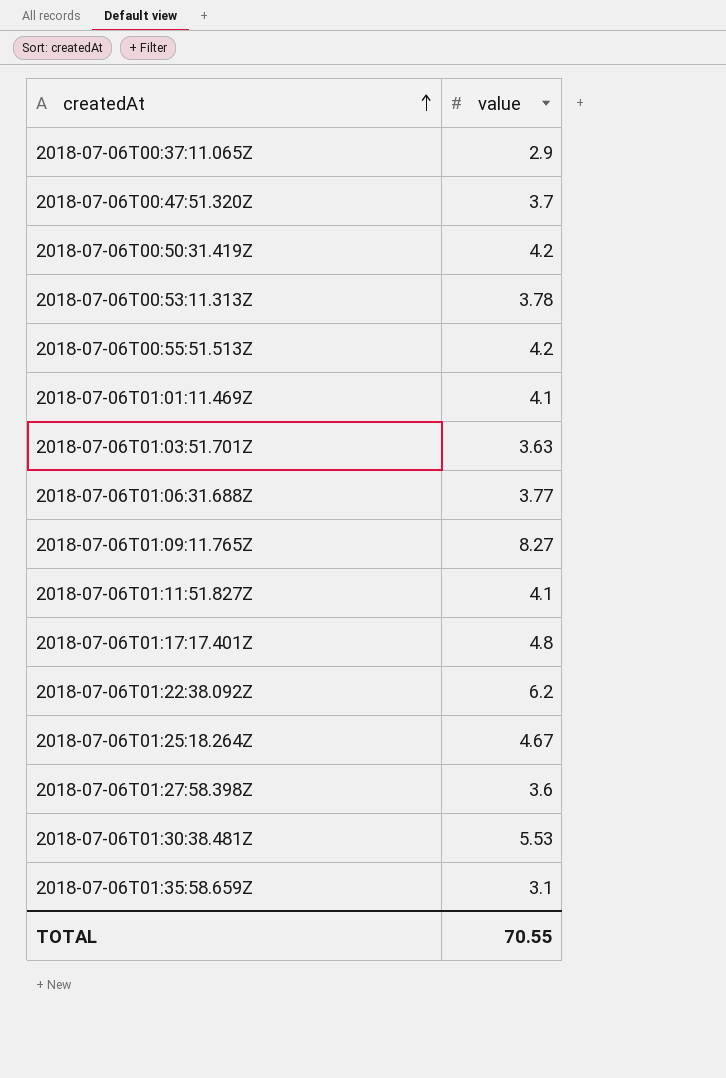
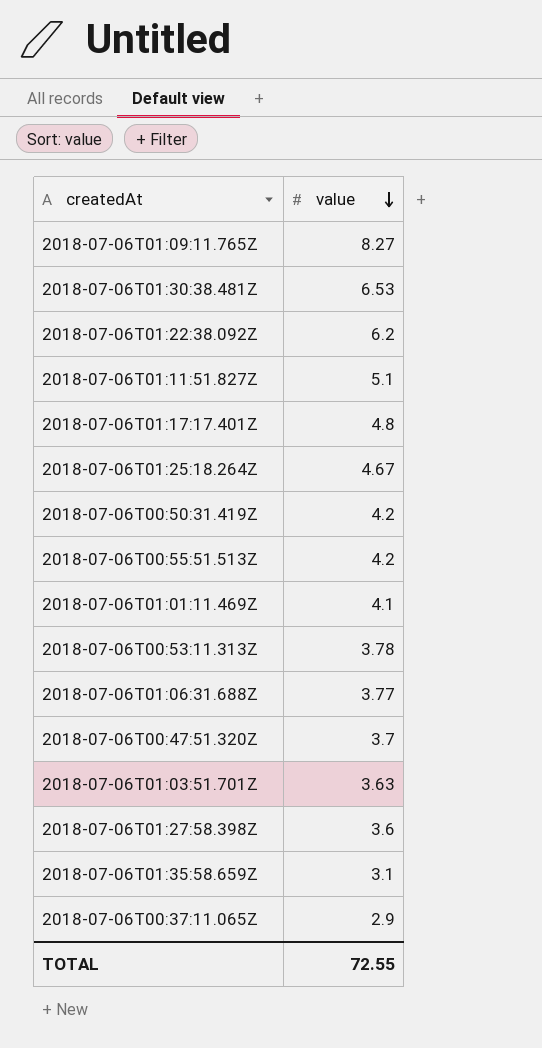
row order: createdAt ascending -> value descending
2018-07-06T01:30:38.481Z | value: 5.53 -> 6.53
2018-07-06T01:11:51.827Z | value: 4.1 -> 5.1
TOTAL | value: 70.55 -> 72.55

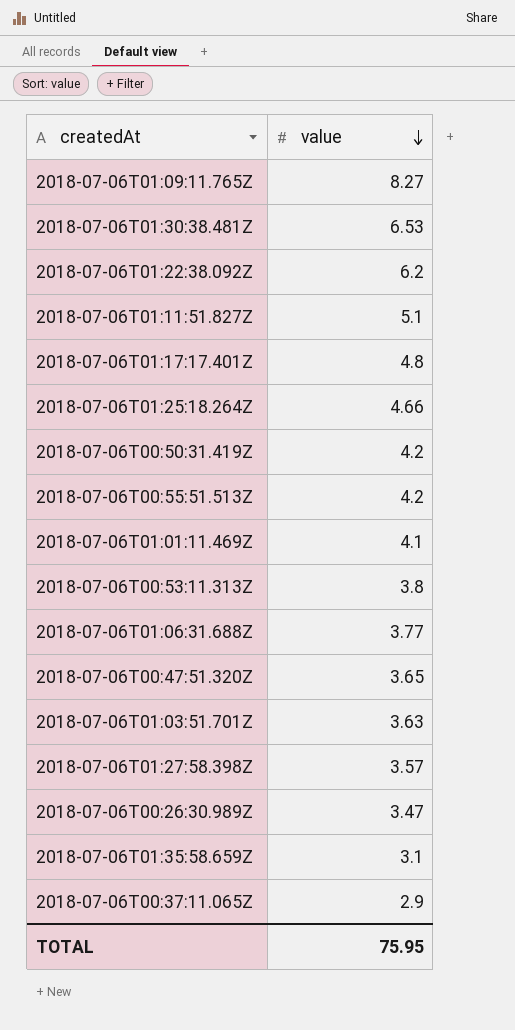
2018-07-06T01:25:18.264Z | value: 4.67 -> 4.66
2018-07-06T00:53:11.313Z | value: 3.78 -> 3.8
2018-07-06T00:47:51.320Z | value: 3.7 -> 3.65
2018-07-06T01:27:58.398Z | value: 3.6 -> 3.57
row 2018-07-06T00:26:30.989Z: none -> 3.47
TOTAL | value: 72.55 -> 75.95

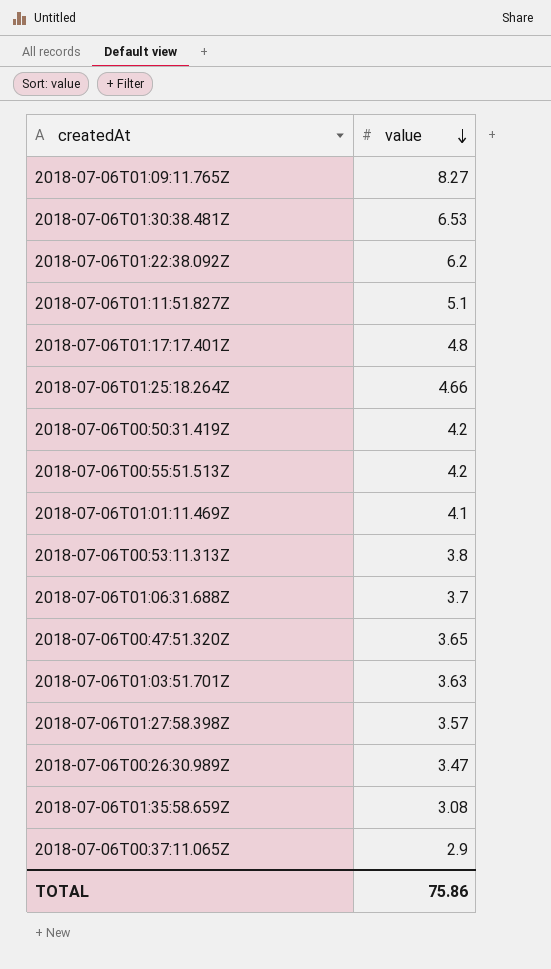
2018-07-06T01:06:31.688Z | value: 3.77 -> 3.7
2018-07-06T01:35:58.659Z | value: 3.1 -> 3.08
TOTAL | value: 75.95 -> 75.86

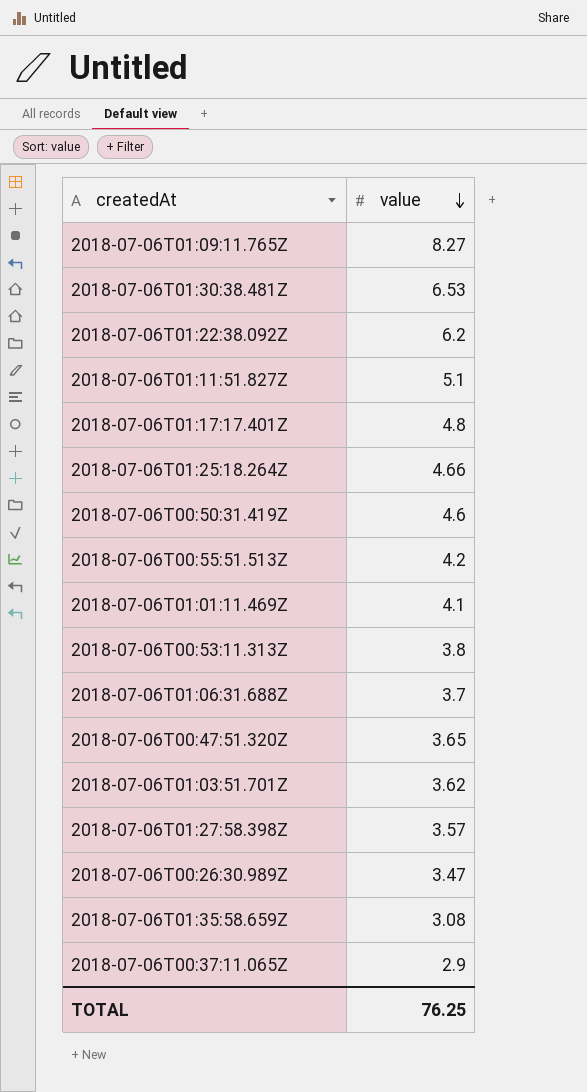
2018-07-06T00:50:31.419Z | value: 4.2 -> 4.6
2018-07-06T01:03:51.701Z | value: 3.63 -> 3.62
TOTAL | value: 75.86 -> 76.25

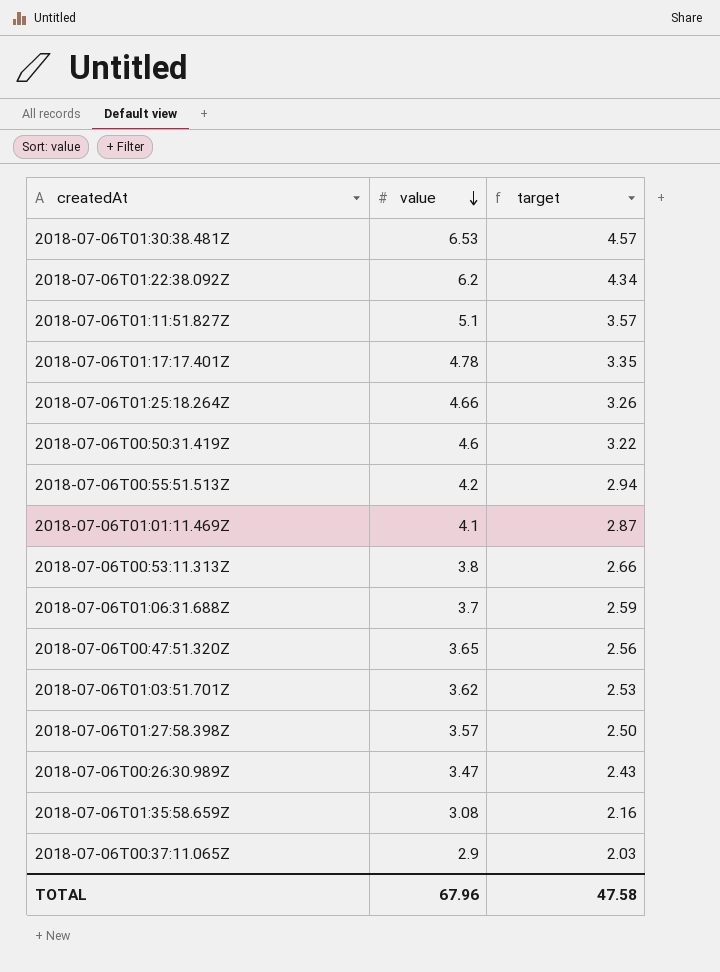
column target | formula: none -> [value] * 0.7
row 2018-07-06T01:09:11.765Z: 8.27 -> none
2018-07-06T01:17:17.401Z | value: 4.8 -> 4.78
TOTAL | value: 76.25 -> 67.96

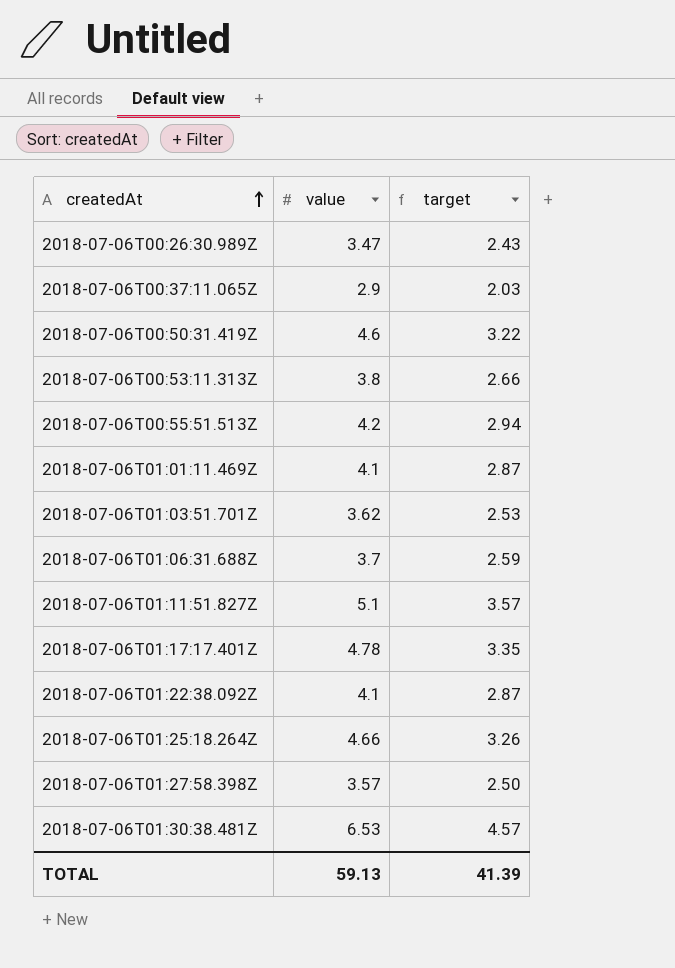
row order: value descending -> createdAt ascending
row 2018-07-06T00:47:51.320Z: 3.65 | 2.56 -> none
row 2018-07-06T01:35:58.659Z: 3.08 | 2.16 -> none
2018-07-06T01:22:38.092Z | value: 6.2 -> 4.1
2018-07-06T01:22:38.092Z | target: 4.34 -> 2.87
TOTAL | value: 67.96 -> 59.13
TOTAL | target: 47.58 -> 41.39

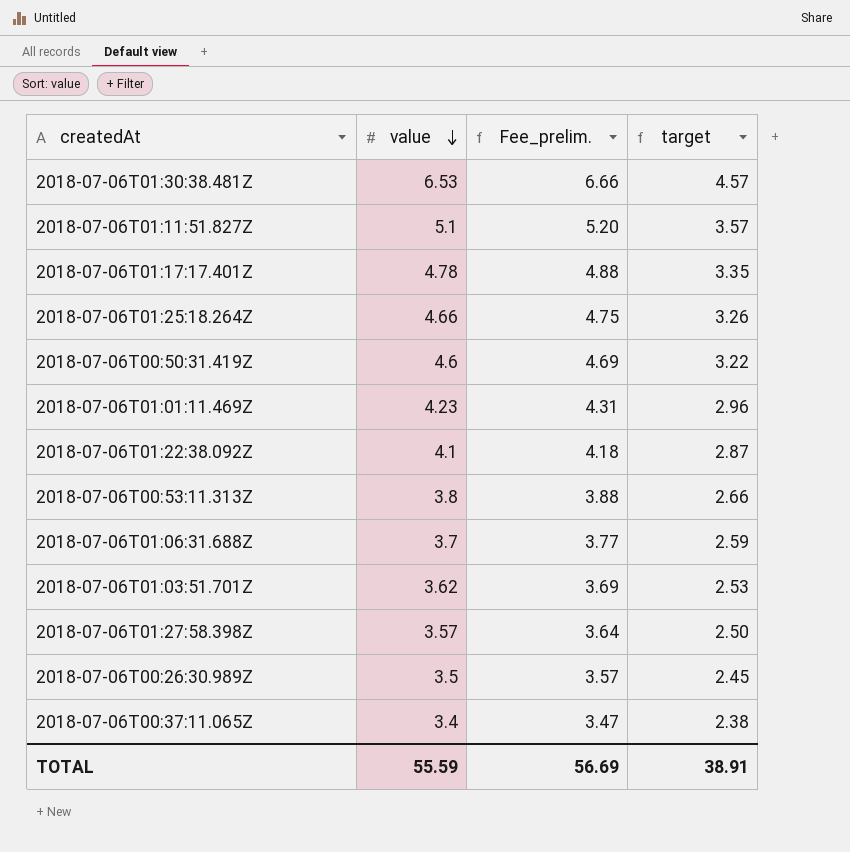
row order: createdAt ascending -> value descending
column Fee_prelim. | formula: none -> [value] * 1.02
row 2018-07-06T00:55:51.513Z: 4.2 | 2.94 -> none
2018-07-06T01:01:11.469Z | value: 4.1 -> 4.23
2018-07-06T01:01:11.469Z | target: 2.87 -> 2.96
2018-07-06T00:26:30.989Z | value: 3.47 -> 3.5
2018-07-06T00:26:30.989Z | target: 2.43 -> 2.45
2018-07-06T00:37:11.065Z | value: 2.9 -> 3.4
2018-07-06T00:37:11.065Z | target: 2.03 -> 2.38
TOTAL | value: 59.13 -> 55.59
TOTAL | target: 41.39 -> 38.91

